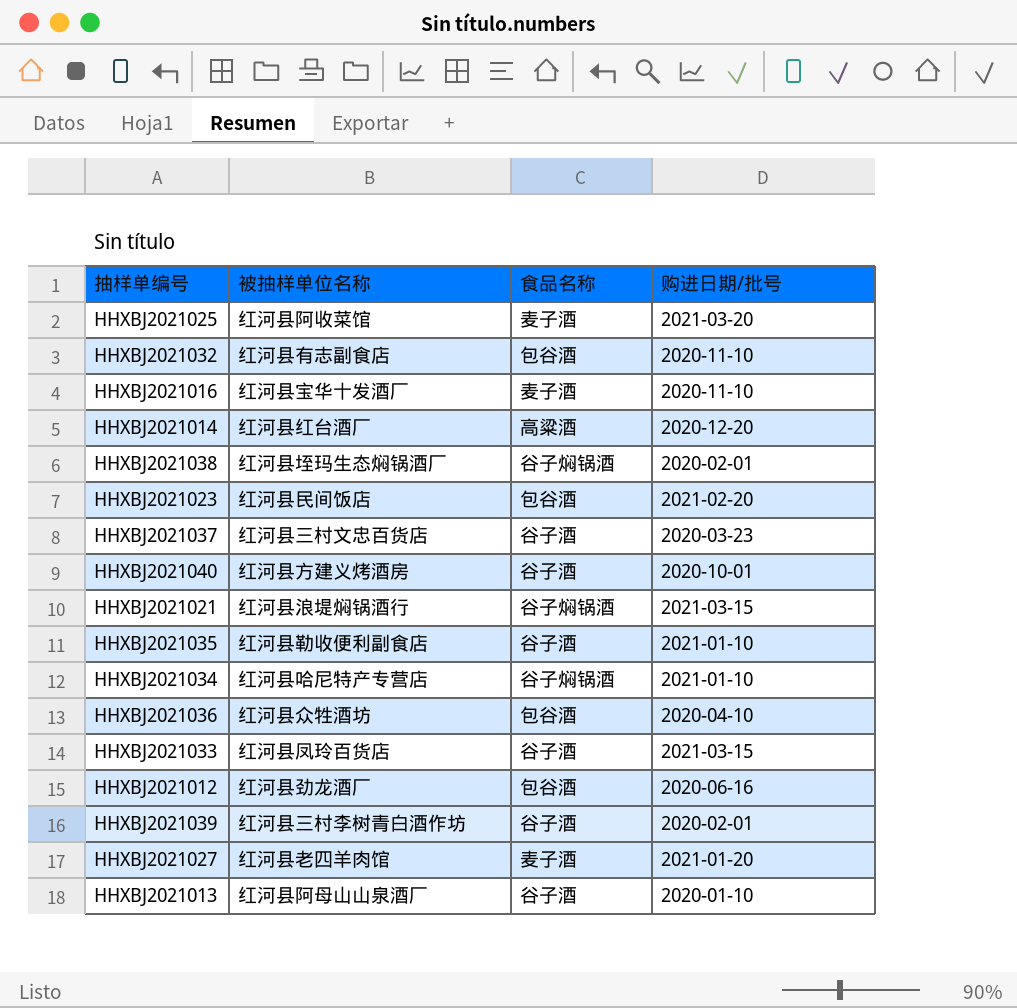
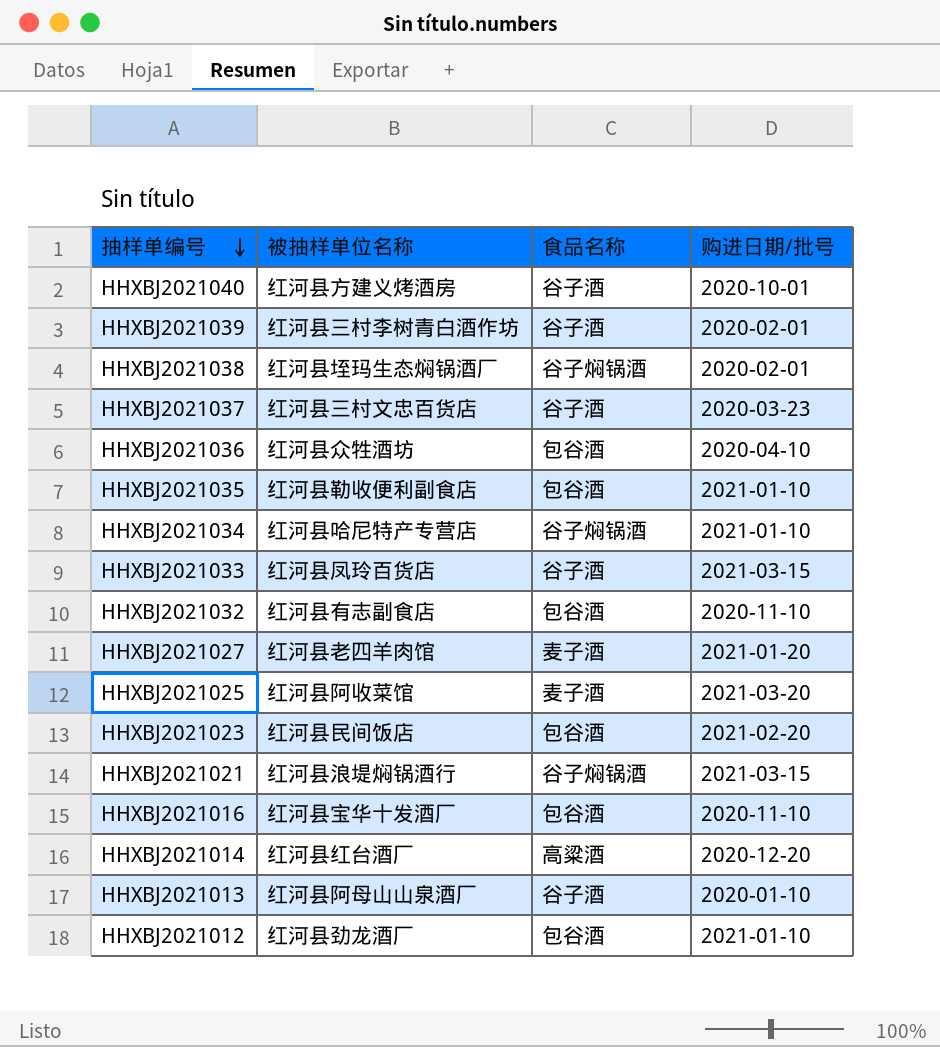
row order: none -> 抽样单编号 descending
HHXBJ2021035 | 食品名称: 谷子酒 -> 包谷酒
HHXBJ2021016 | 食品名称: 麦子酒 -> 包谷酒
HHXBJ2021012 | 购进日期/批号: 2020-06-16 -> 2021-01-10

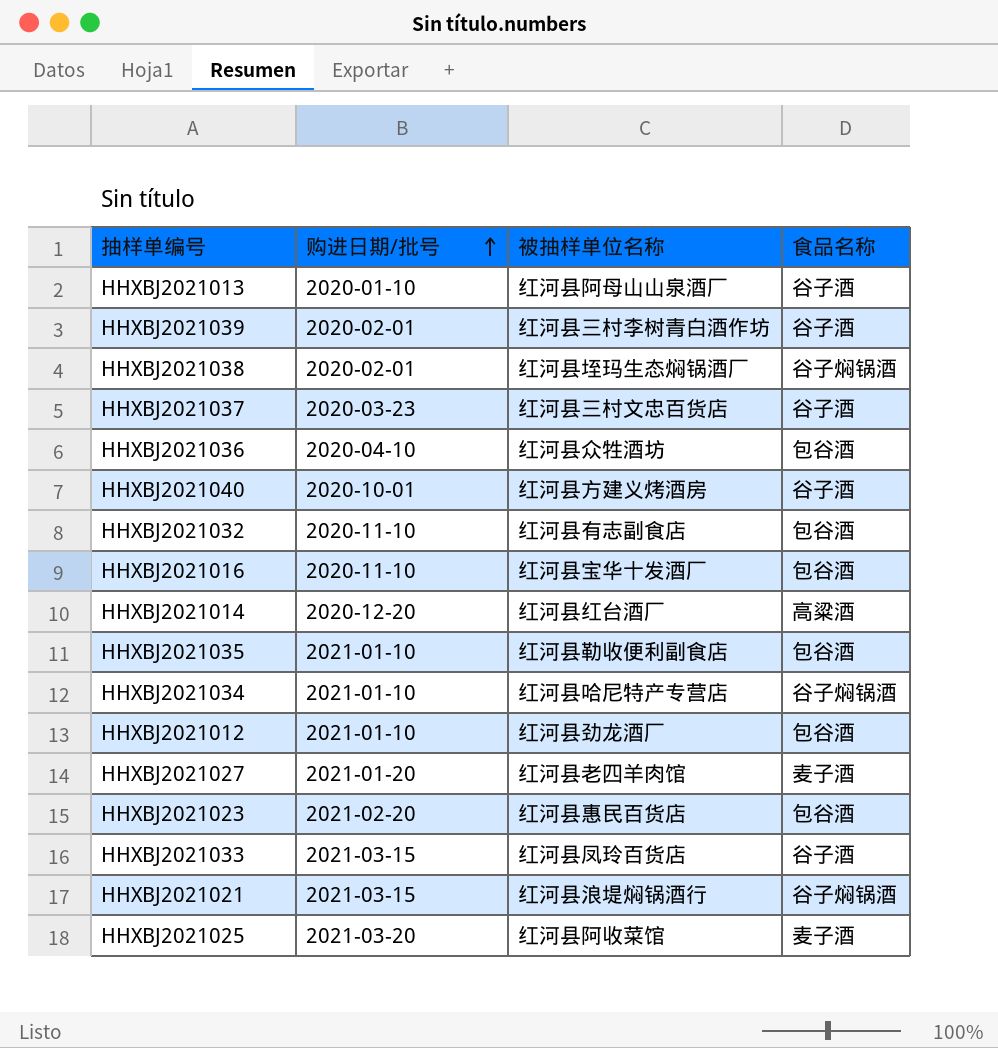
row order: 抽样单编号 descending -> 购进日期/批号 ascending
column 购进日期/批号 | position: 4 -> 2
HHXBJ2021023 | 被抽样单位名称: 红河县民间饭店 -> 红河县惠民百货店

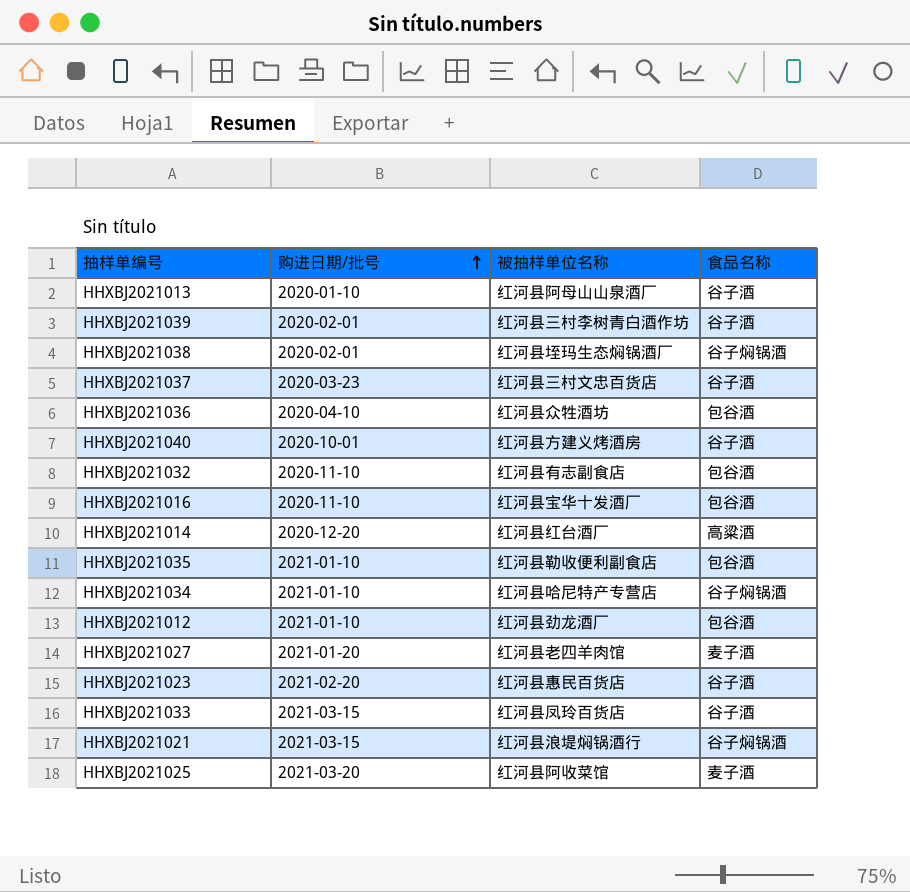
HHXBJ2021023 | 食品名称: 包谷酒 -> 谷子酒

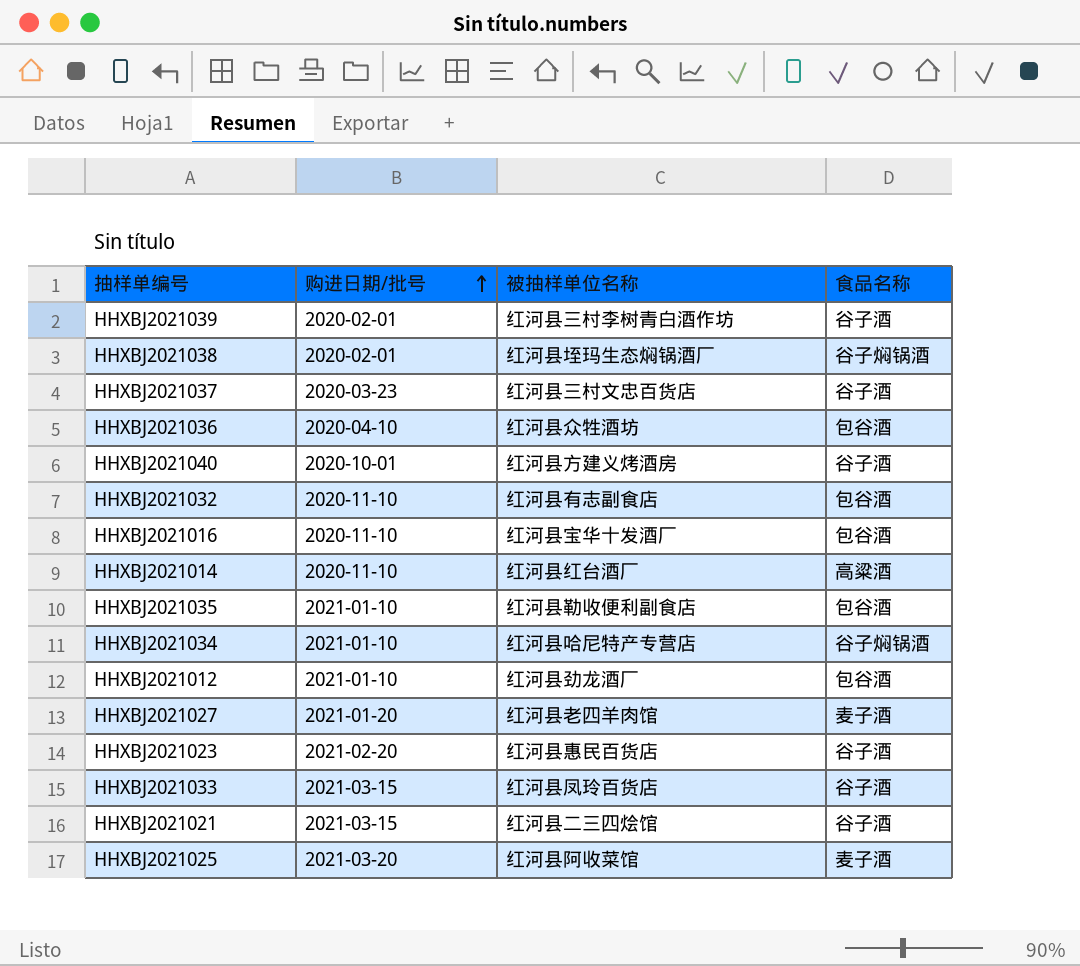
row HHXBJ2021013: 2020-01-10 | 红河县阿母山山泉酒厂 | 谷子酒 -> none
HHXBJ2021014 | 购进日期/批号: 2020-12-20 -> 2020-11-10
HHXBJ2021021 | 被抽样单位名称: 红河县浪堤焖锅酒行 -> 红河县二三四烩馆
HHXBJ2021021 | 食品名称: 谷子焖锅酒 -> 谷子酒

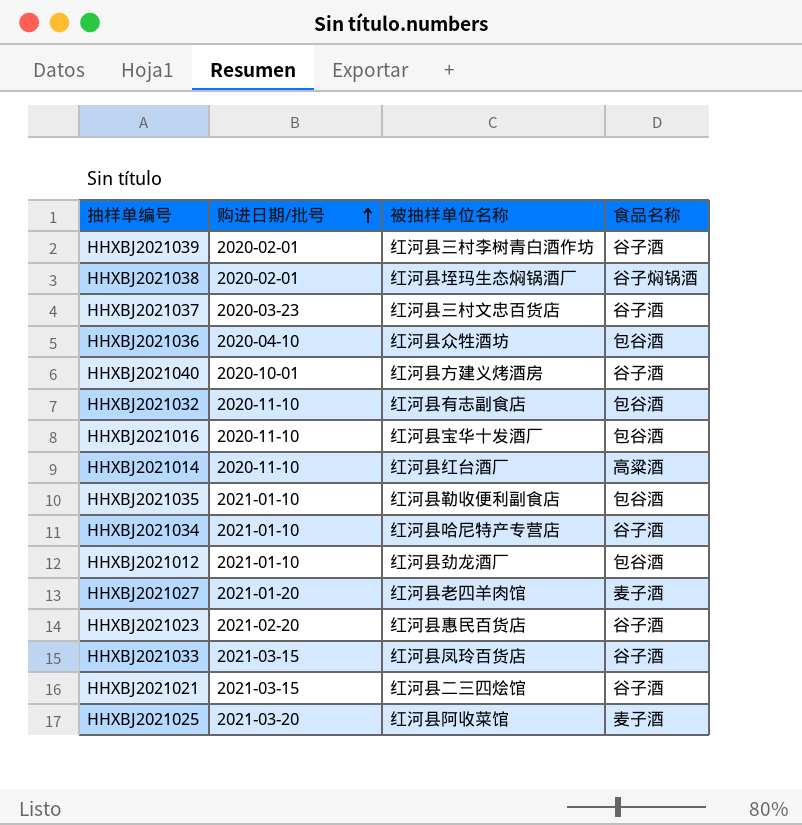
HHXBJ2021034 | 食品名称: 谷子焖锅酒 -> 谷子酒

